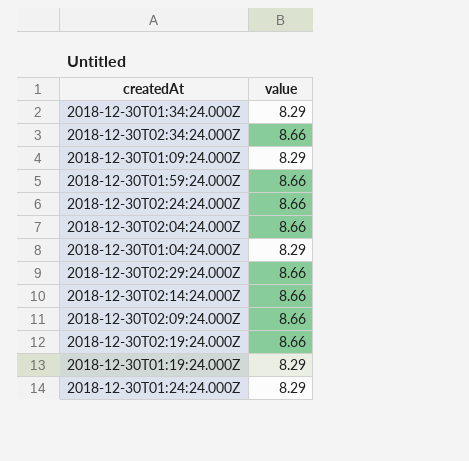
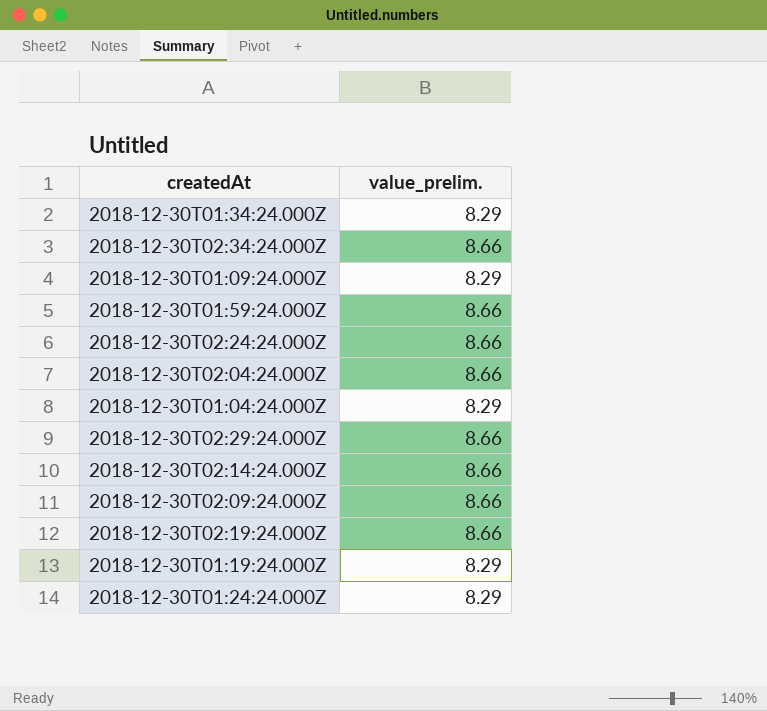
column name: value -> value_prelim.

